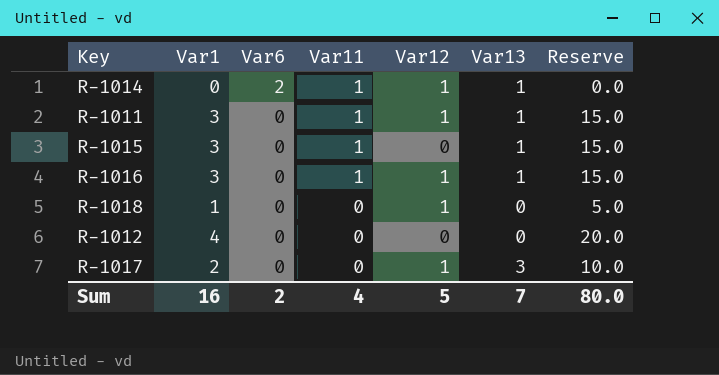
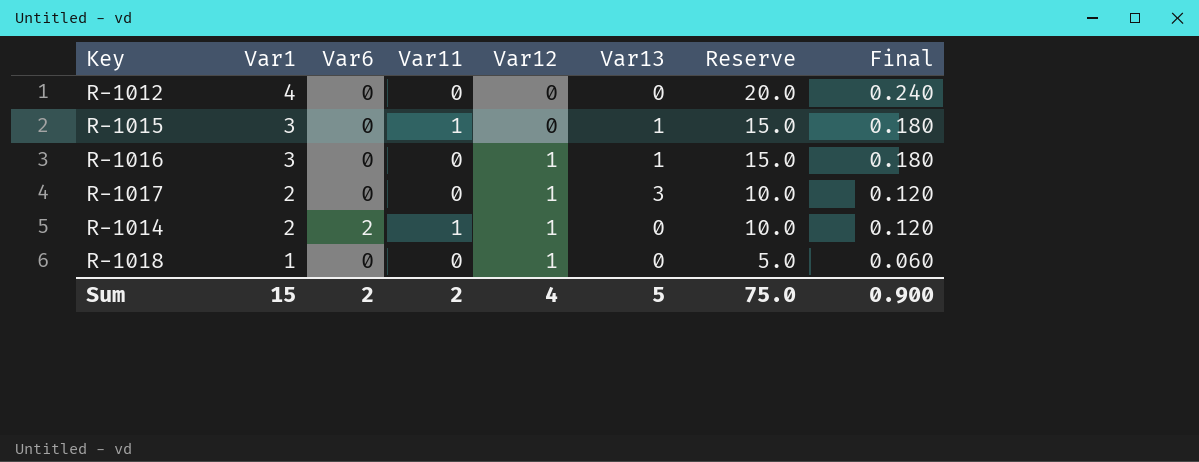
row order: Var6 descending -> Var1 descending
column Final | formula: none -> [Var1] * 0.06
row R-1011: 3 | 0 | 1 | 1 | 1 | 15.0 -> none
R-1016 | Var11: 1 -> 0
R-1014 | Var1: 0 -> 2
R-1014 | Var13: 1 -> 0
R-1014 | Reserve: 0.0 -> 10.0
Sum | Var1: 16 -> 15
Sum | Var11: 4 -> 2
Sum | Var12: 5 -> 4
Sum | Var13: 7 -> 5
Sum | Reserve: 80.0 -> 75.0

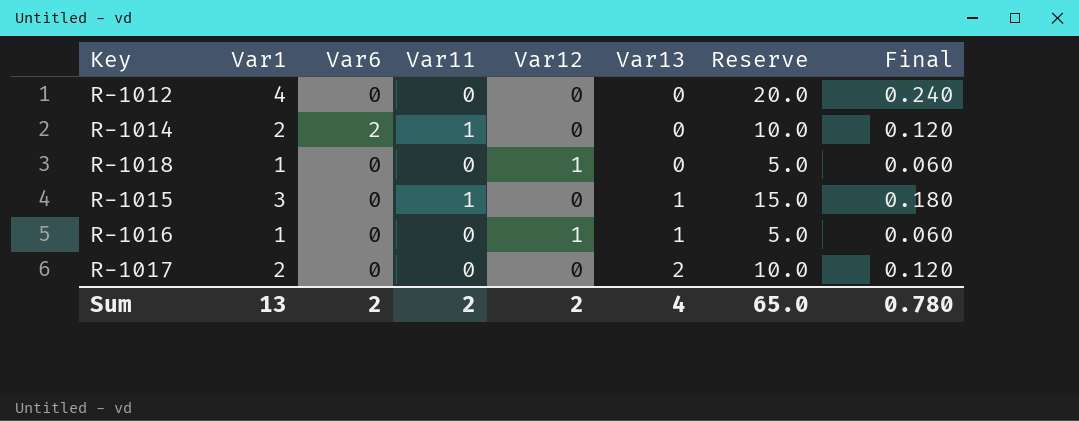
row order: Var1 descending -> Var13 ascending
R-1014 | Var12: 1 -> 0
R-1016 | Var1: 3 -> 1
R-1016 | Reserve: 15.0 -> 5.0
R-1016 | Final: 0.180 -> 0.060
R-1017 | Var12: 1 -> 0
R-1017 | Var13: 3 -> 2
Sum | Var1: 15 -> 13
Sum | Var12: 4 -> 2
Sum | Var13: 5 -> 4
Sum | Reserve: 75.0 -> 65.0
Sum | Final: 0.900 -> 0.780

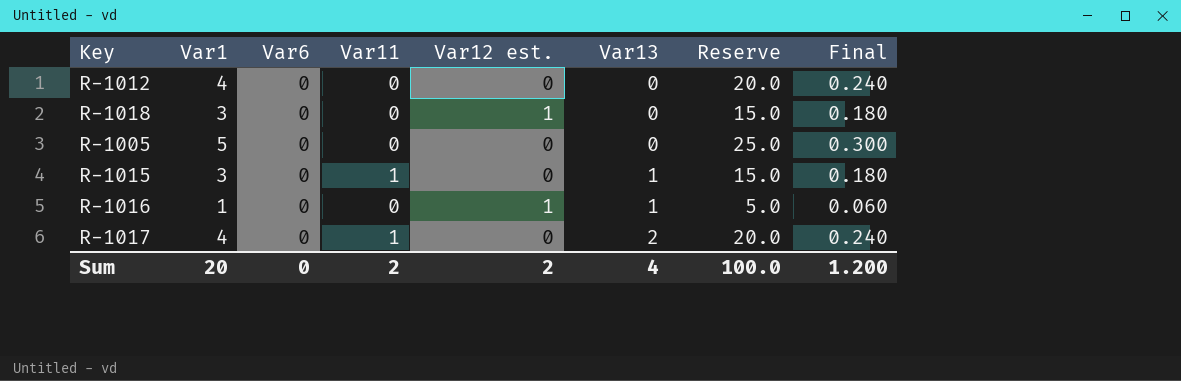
column name: Var12 -> Var12 est.
row R-1014: 2 | 2 | 1 | 0 | 0 | 10.0 | 0.120 -> none
R-1018 | Var1: 1 -> 3
R-1018 | Reserve: 5.0 -> 15.0
R-1018 | Final: 0.060 -> 0.180
row R-1005: none -> 5 | 0 | 0 | 0 | 0 | 25.0 | 0.300
R-1017 | Var1: 2 -> 4
R-1017 | Var11: 0 -> 1
R-1017 | Reserve: 10.0 -> 20.0
R-1017 | Final: 0.120 -> 0.240
Sum | Var1: 13 -> 20
Sum | Var6: 2 -> 0
Sum | Reserve: 65.0 -> 100.0
Sum | Final: 0.780 -> 1.200

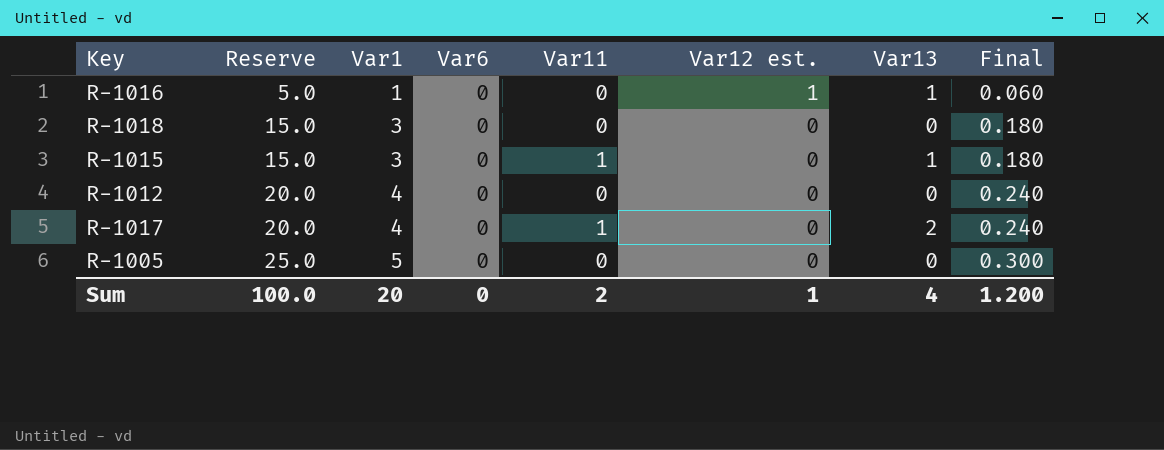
row order: Var13 ascending -> Reserve ascending
column Reserve | position: 7 -> 2
R-1018 | Var12 est.: 1 -> 0
Sum | Var12 est.: 2 -> 1

